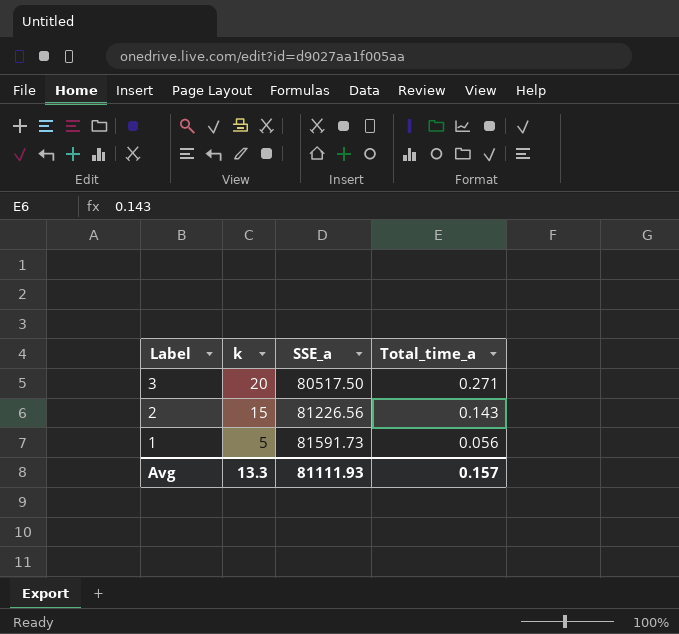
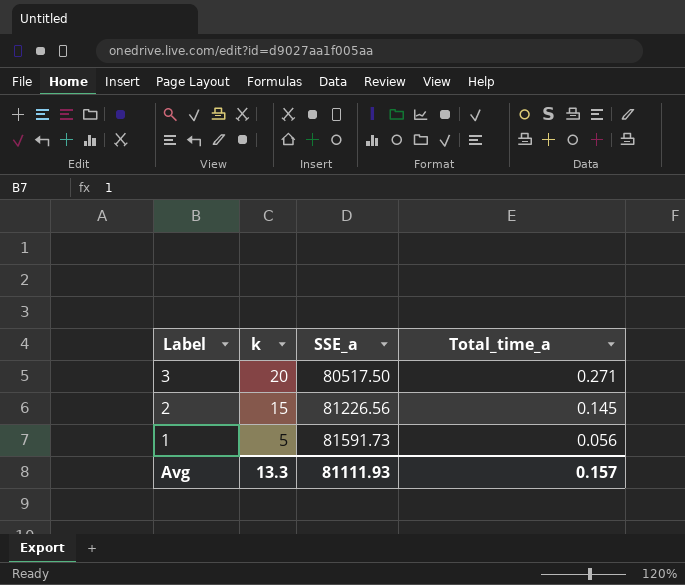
2 | Total_time_a: 0.143 -> 0.145

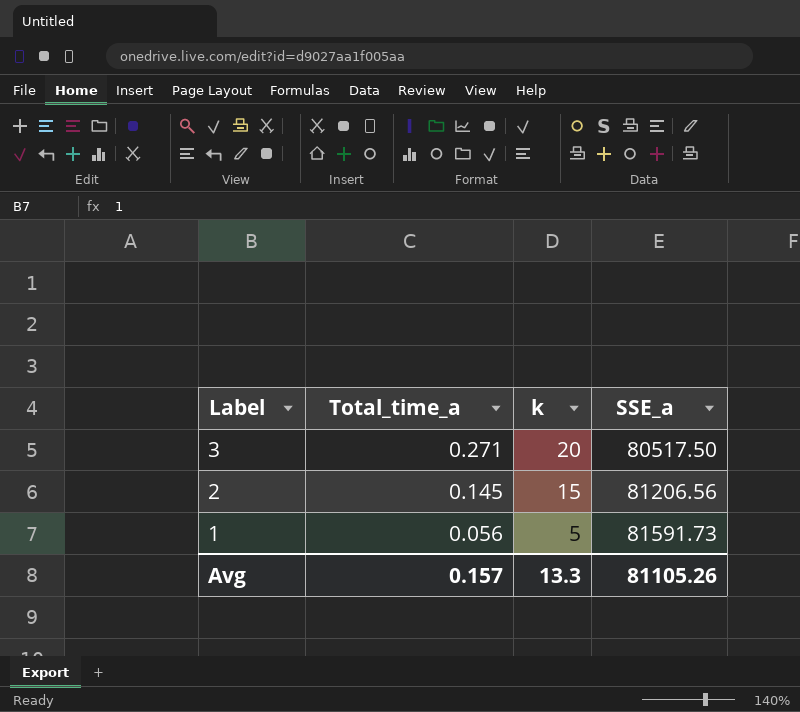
column Total_time_a | position: 4 -> 2
2 | SSE_a: 81226.56 -> 81206.56
Avg | SSE_a: 81111.93 -> 81105.26

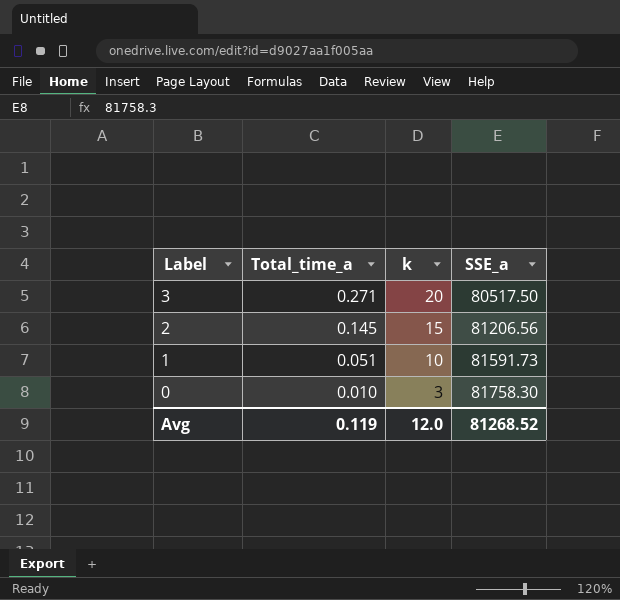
1 | Total_time_a: 0.056 -> 0.051
1 | k: 5 -> 10
row 0: none -> 0.010 | 3 | 81758.30
Avg | Total_time_a: 0.157 -> 0.119
Avg | k: 13.3 -> 12.0
Avg | SSE_a: 81105.26 -> 81268.52

